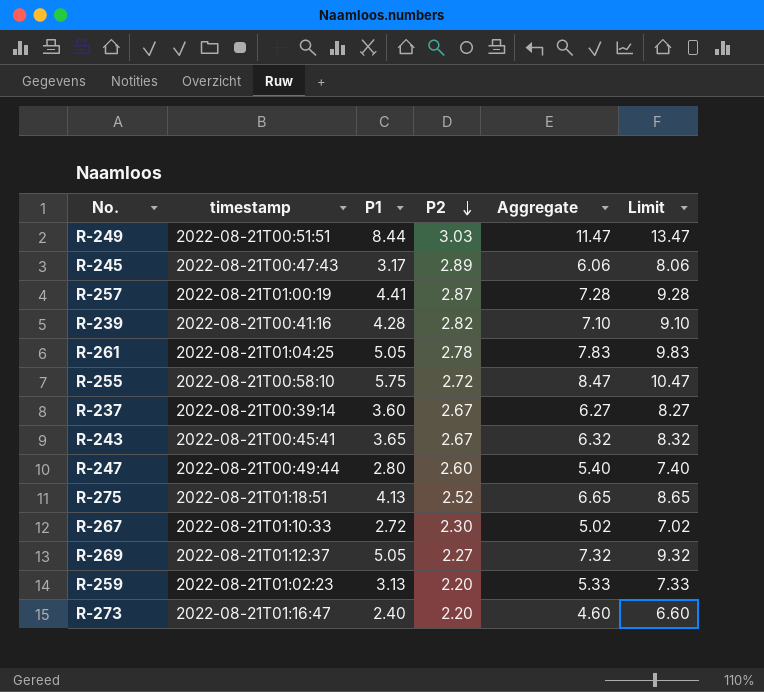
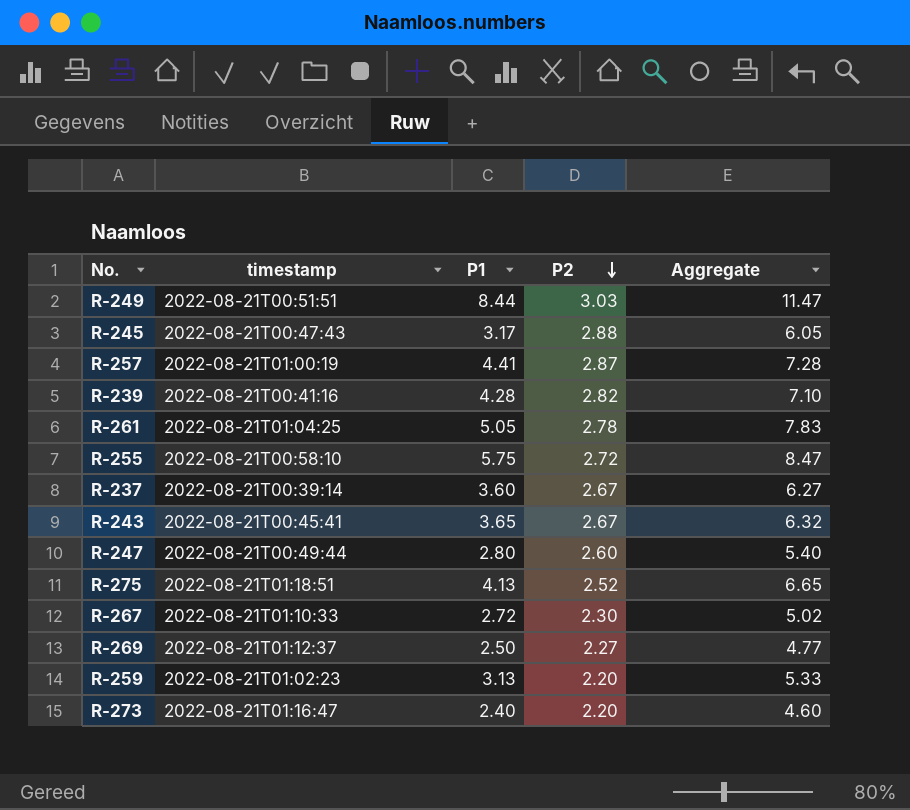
column Limit | formula: [Aggregate] + 2 -> none
R-245 | P2: 2.89 -> 2.88
R-245 | Aggregate: 6.06 -> 6.05
R-269 | P1: 5.05 -> 2.50
R-269 | Aggregate: 7.32 -> 4.77

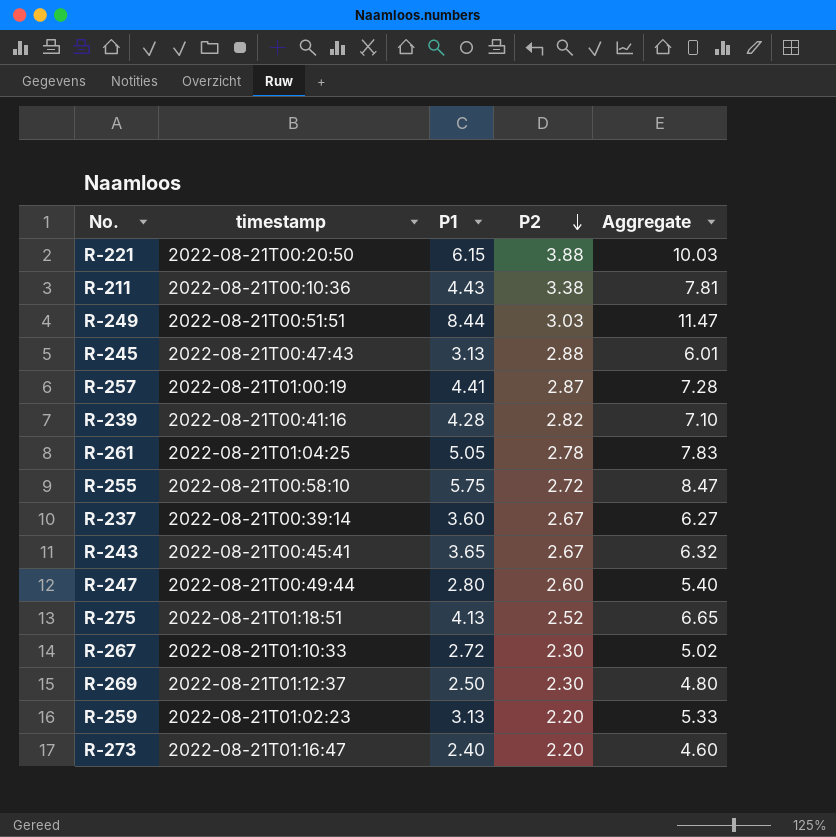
row R-221: none -> 2022-08-21T00:20:50 | 6.15 | 3.88 | 10.03
row R-211: none -> 2022-08-21T00:10:36 | 4.43 | 3.38 | 7.81
R-245 | P1: 3.17 -> 3.13
R-245 | Aggregate: 6.05 -> 6.01
R-269 | P2: 2.27 -> 2.30
R-269 | Aggregate: 4.77 -> 4.80

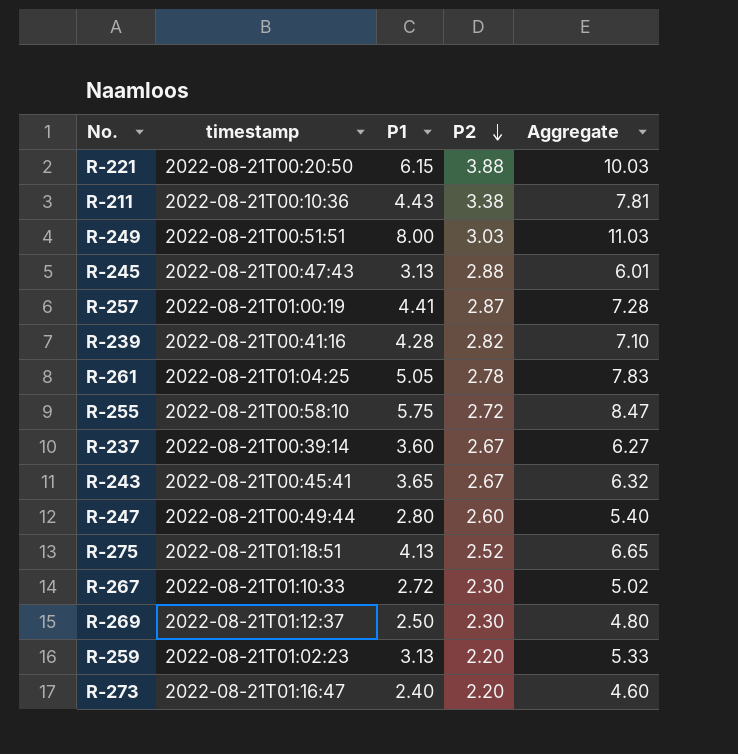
R-249 | P1: 8.44 -> 8.00
R-249 | Aggregate: 11.47 -> 11.03

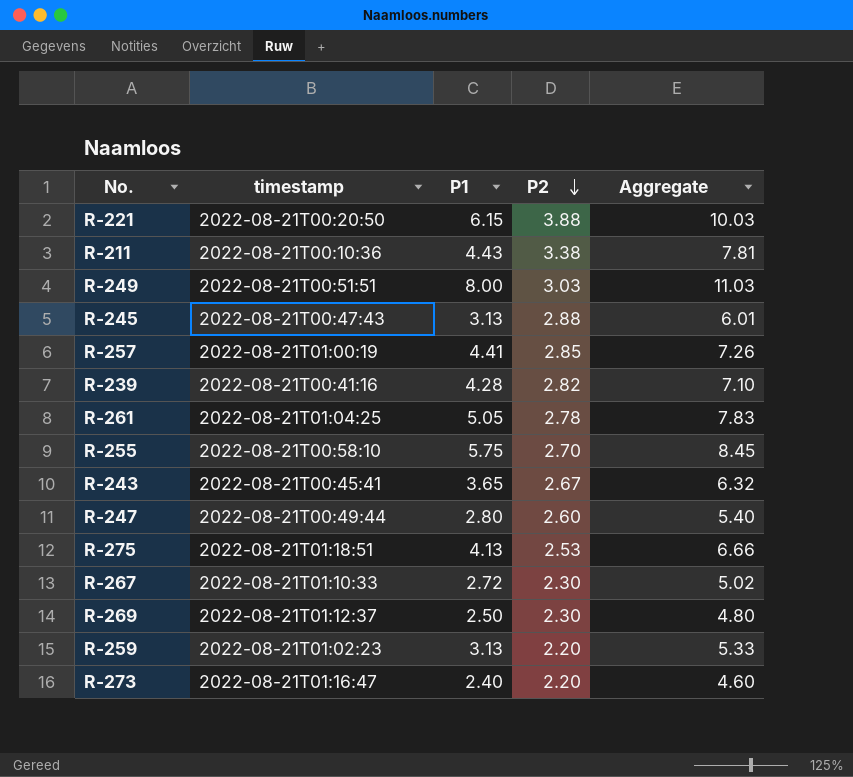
row R-237: 2022-08-21T00:39:14 | 3.60 | 2.67 | 6.27 -> none
R-257 | P2: 2.87 -> 2.85
R-257 | Aggregate: 7.28 -> 7.26
R-255 | P2: 2.72 -> 2.70
R-255 | Aggregate: 8.47 -> 8.45
R-275 | P2: 2.52 -> 2.53
R-275 | Aggregate: 6.65 -> 6.66

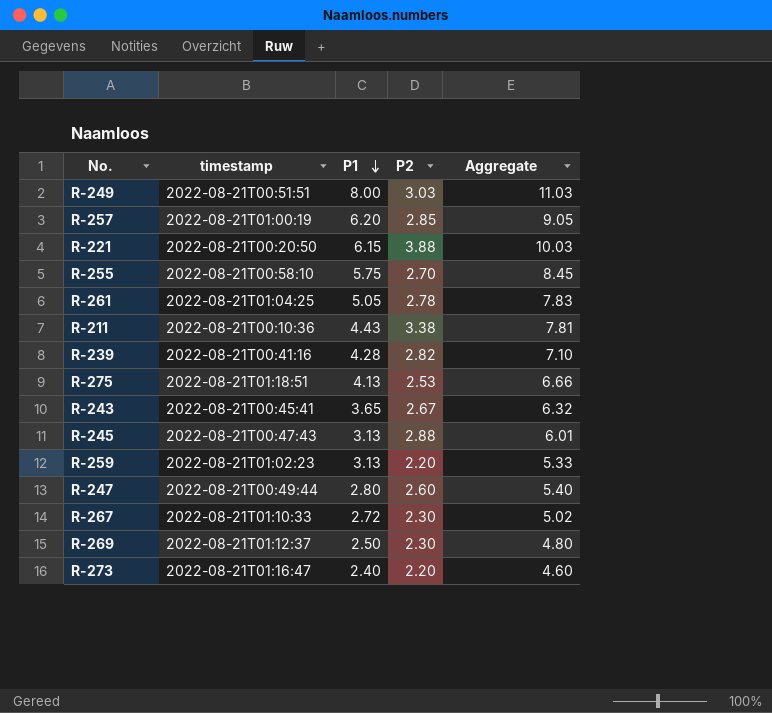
row order: P2 descending -> P1 descending
R-257 | P1: 4.41 -> 6.20
R-257 | Aggregate: 7.26 -> 9.05

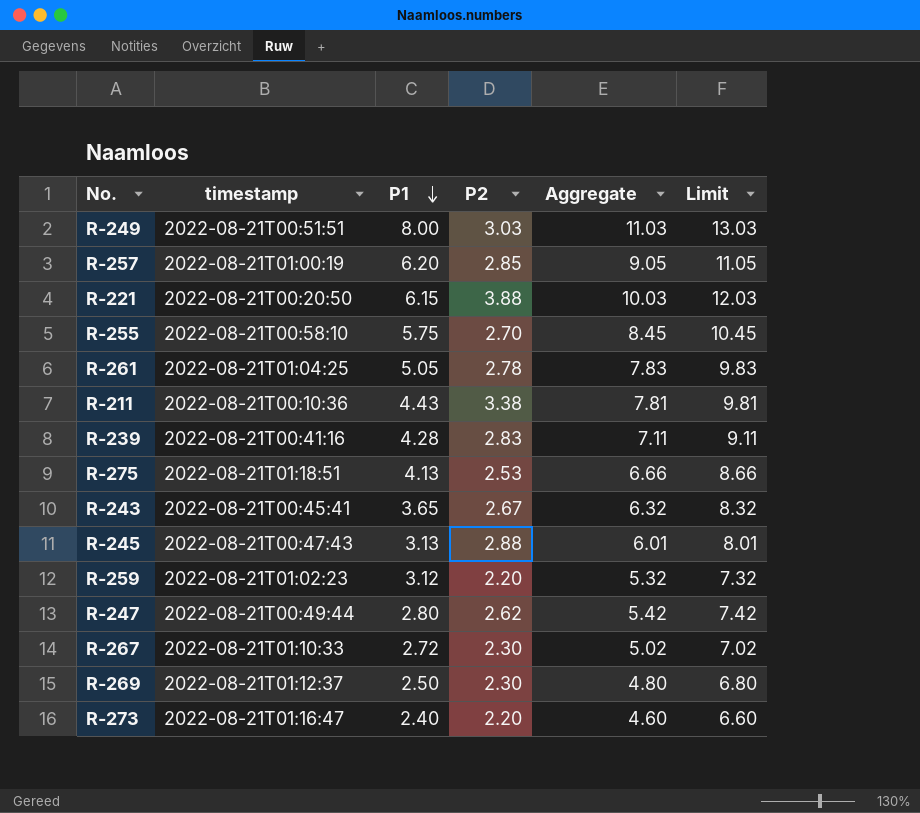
column Limit | formula: none -> [Aggregate] + 2
R-239 | P2: 2.82 -> 2.83
R-239 | Aggregate: 7.10 -> 7.11
R-259 | P1: 3.13 -> 3.12
R-259 | Aggregate: 5.33 -> 5.32
R-247 | P2: 2.60 -> 2.62
R-247 | Aggregate: 5.40 -> 5.42

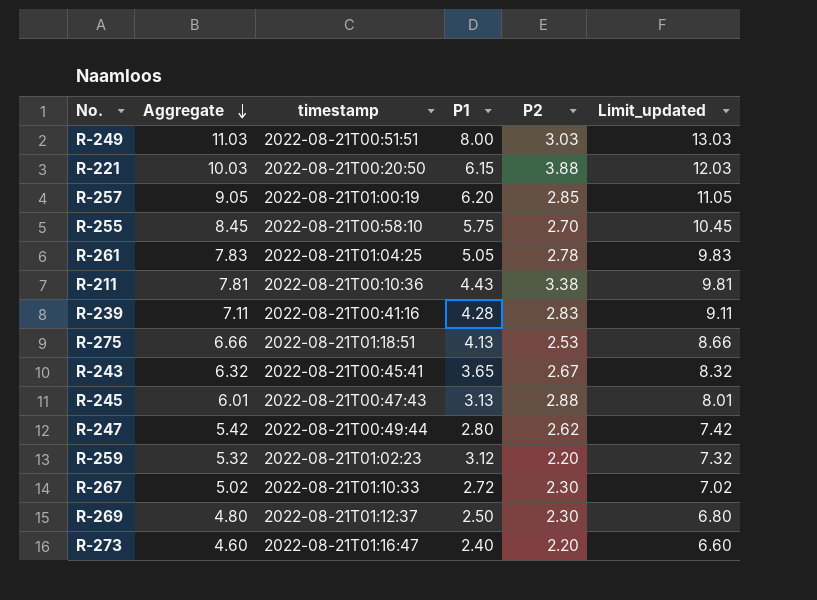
row order: P1 descending -> Aggregate descending
column Aggregate | position: 5 -> 2
column name: Limit -> Limit_updated

